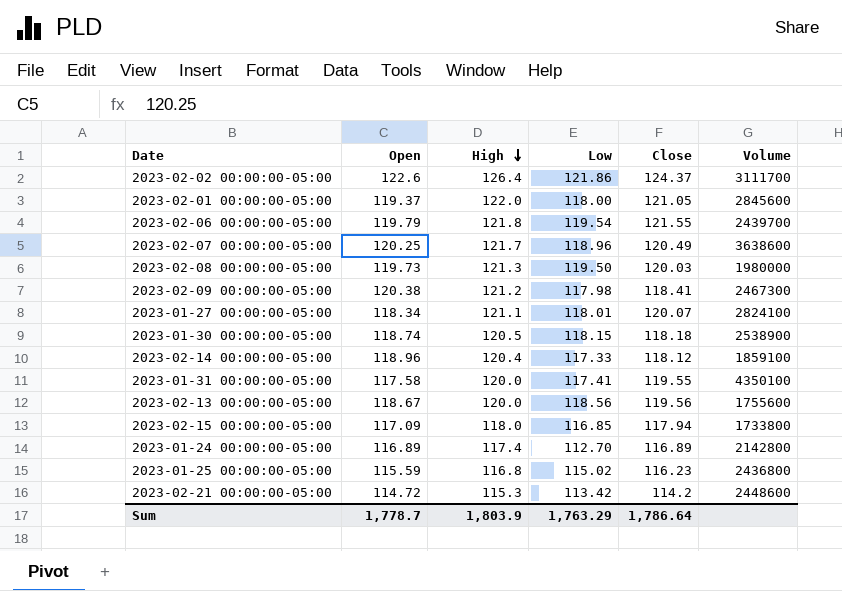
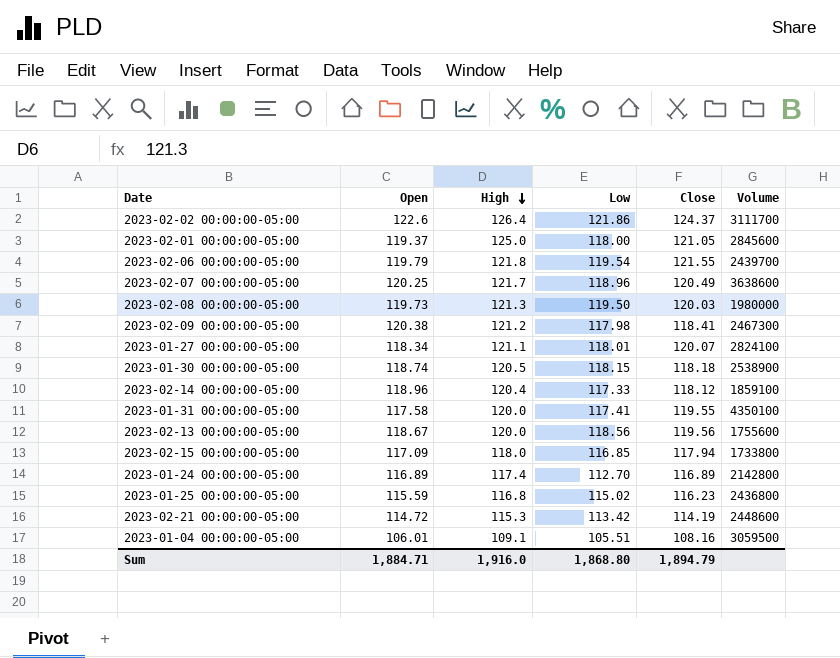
2023-02-01 00:00:00-05:00 | High: 122.0 -> 125.0
2023-02-21 00:00:00-05:00 | Close: 114.2 -> 114.19
row 2023-01-04 00:00:00-05:00: none -> 106.01 | 109.1 | 105.51 | 108.16 | 3059500
Sum | Open: 1,778.7 -> 1,884.71
Sum | High: 1,803.9 -> 1,916.0
Sum | Low: 1,763.29 -> 1,868.80
Sum | Close: 1,786.64 -> 1,894.79

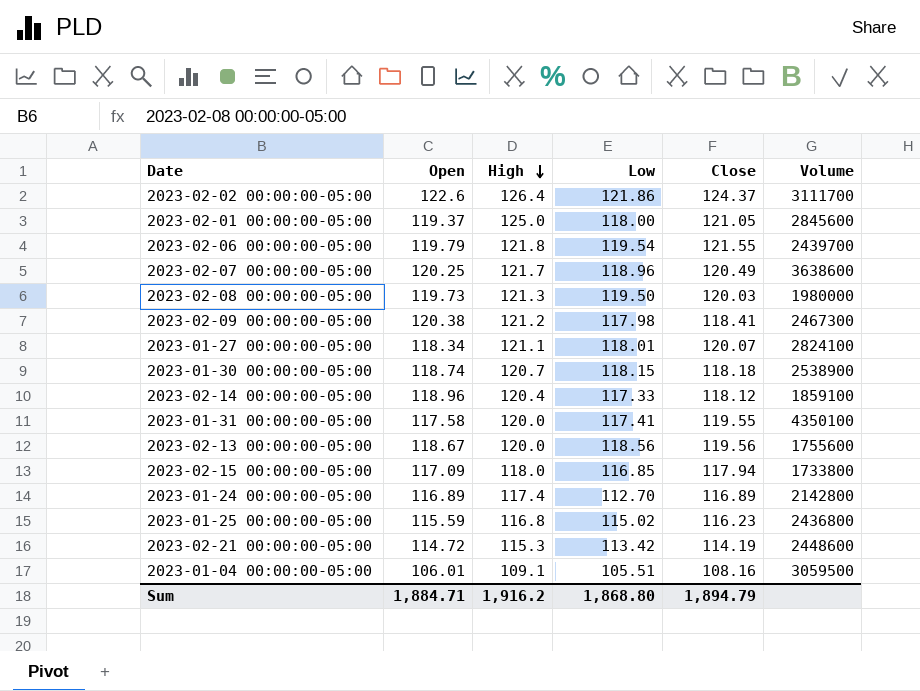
2023-01-30 00:00:00-05:00 | High: 120.5 -> 120.7
Sum | High: 1,916.0 -> 1,916.2

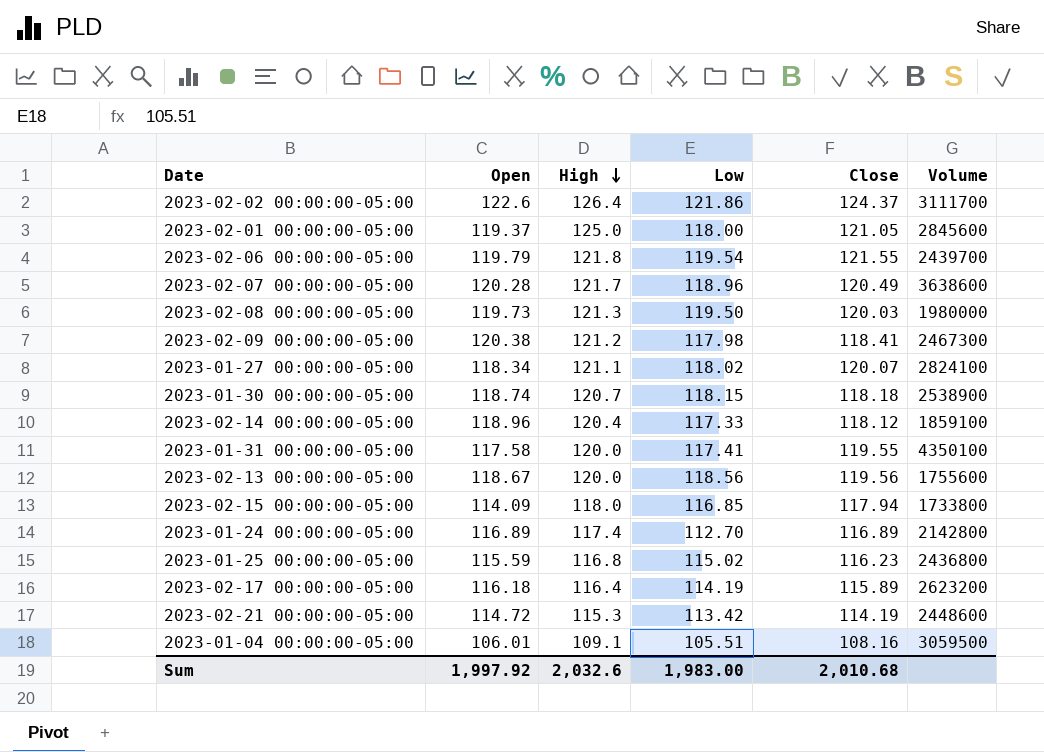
2023-02-07 00:00:00-05:00 | Open: 120.25 -> 120.28
2023-01-27 00:00:00-05:00 | Low: 118.01 -> 118.02
2023-02-15 00:00:00-05:00 | Open: 117.09 -> 114.09
row 2023-02-17 00:00:00-05:00: none -> 116.18 | 116.4 | 114.19 | 115.89 | 2623200
Sum | Open: 1,884.71 -> 1,997.92
Sum | High: 1,916.2 -> 2,032.6
Sum | Low: 1,868.80 -> 1,983.00
Sum | Close: 1,894.79 -> 2,010.68

